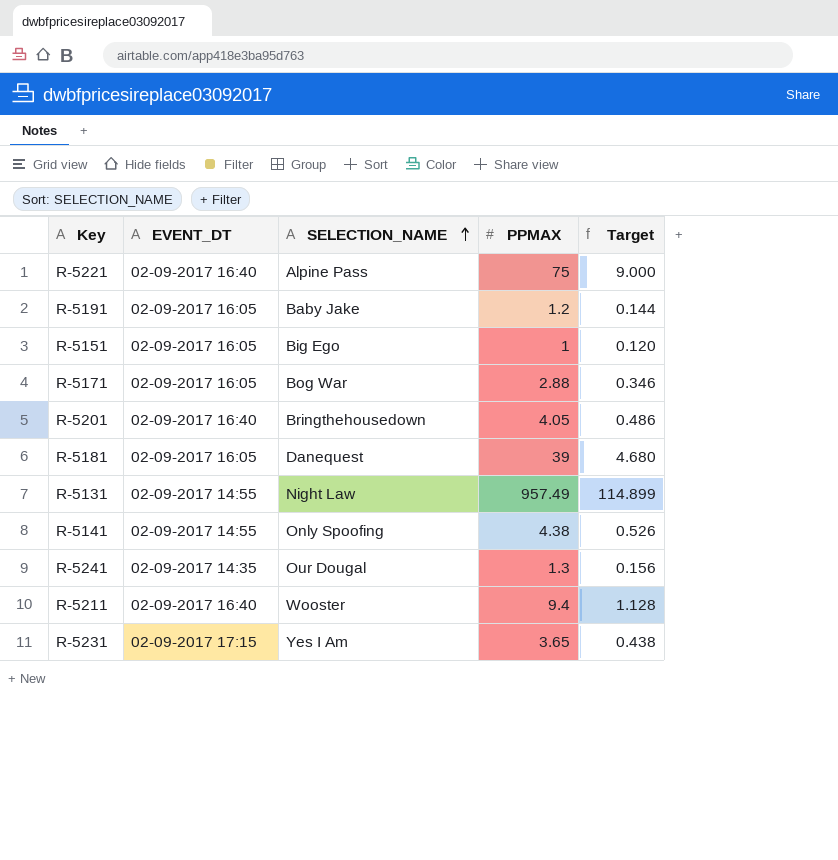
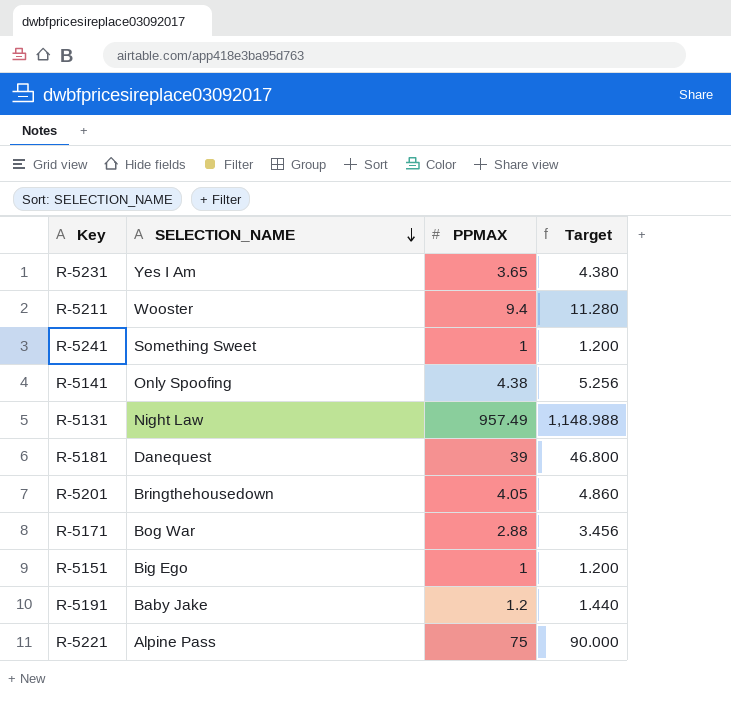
row order: SELECTION_NAME ascending -> SELECTION_NAME descending
column EVENT_DT | position: 2 -> none
column Target | formula: [PPMAX] * 0.12 -> [PPMAX] * 1.2
R-5241 | SELECTION_NAME: Our Dougal -> Something Sweet
R-5241 | PPMAX: 1.3 -> 1

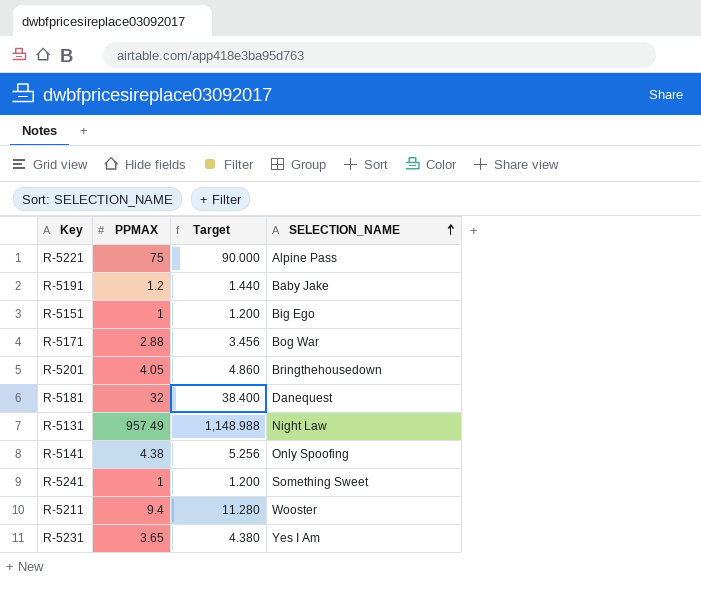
row order: SELECTION_NAME descending -> SELECTION_NAME ascending
column SELECTION_NAME | position: 2 -> 4
R-5181 | PPMAX: 39 -> 32
R-5181 | Target: 46.800 -> 38.400

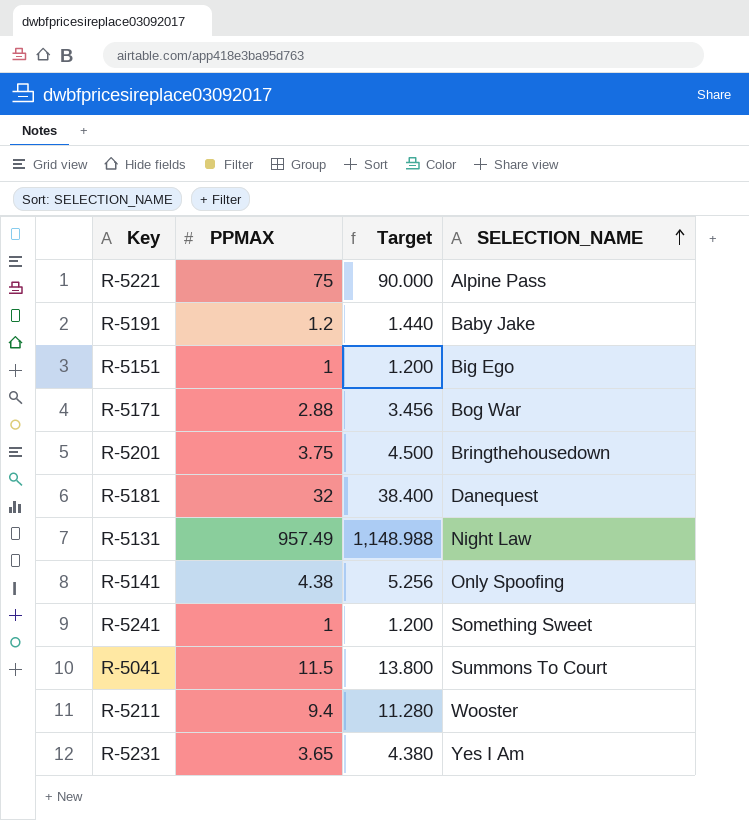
R-5201 | PPMAX: 4.05 -> 3.75
R-5201 | Target: 4.860 -> 4.500
row R-5041: none -> 11.5 | 13.800 | Summons To Court

